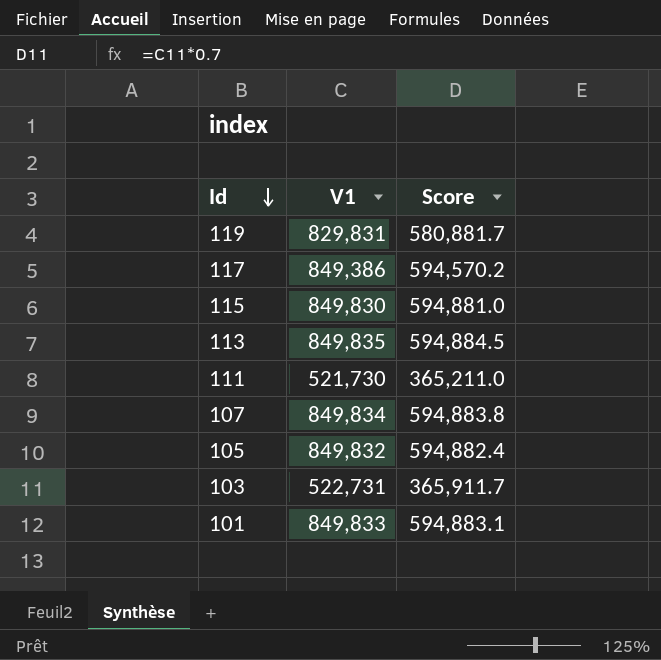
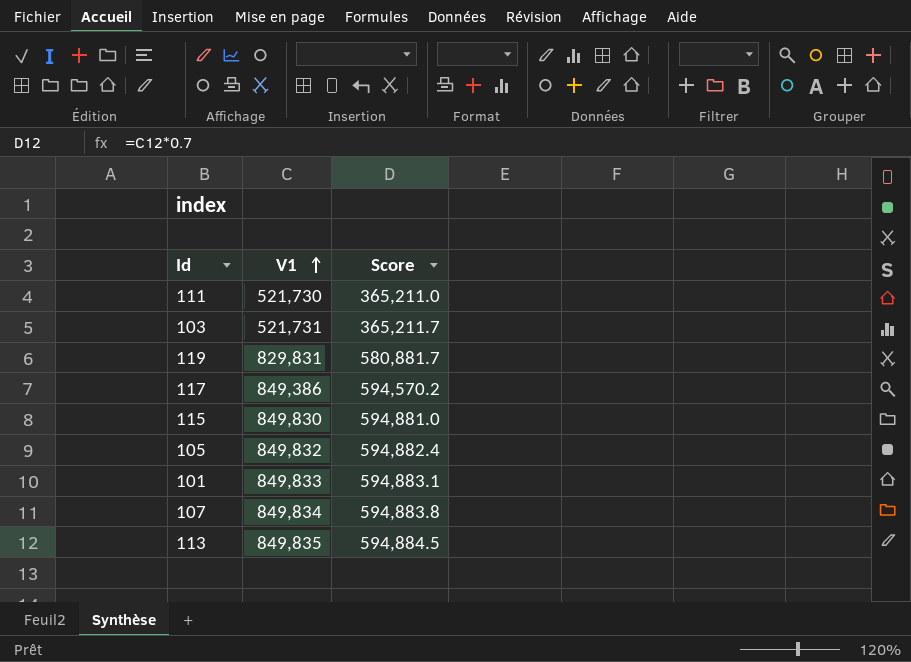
row order: Id descending -> V1 ascending
103 | V1: 522,731 -> 521,731
103 | Score: 365,911.7 -> 365,211.7

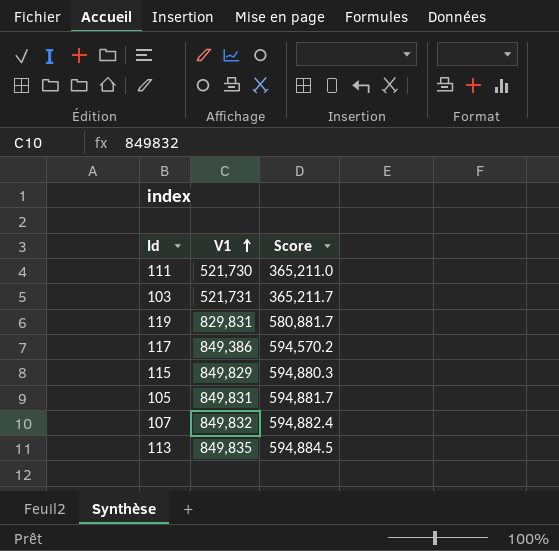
row 101: 849,833 | 594,883.1 -> none
115 | V1: 849,830 -> 849,829
115 | Score: 594,881.0 -> 594,880.3
105 | V1: 849,832 -> 849,831
105 | Score: 594,882.4 -> 594,881.7
107 | V1: 849,834 -> 849,832
107 | Score: 594,883.8 -> 594,882.4

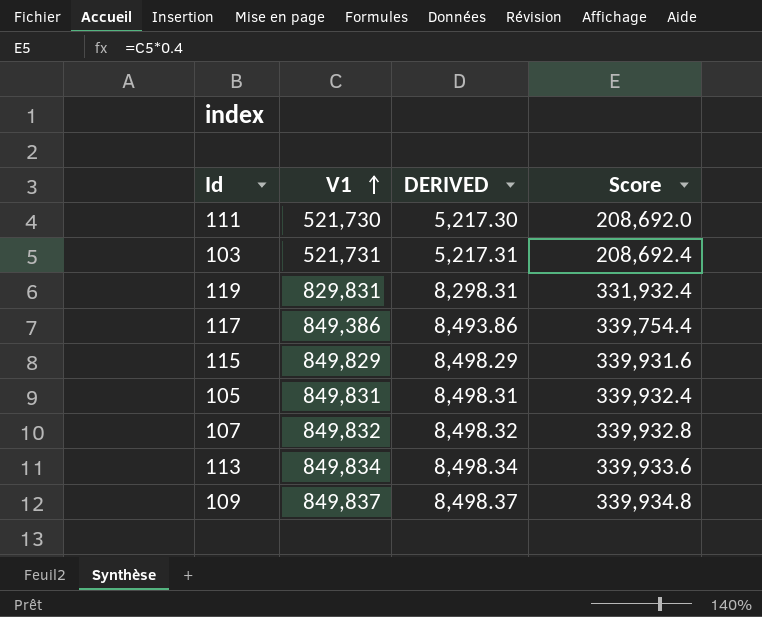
column DERIVED | formula: none -> [V1] * 0.01
column Score | formula: [V1] * 0.7 -> [V1] * 0.4
113 | V1: 849,835 -> 849,834
row 109: none -> 849,837 | 8,498.37 | 339,934.8

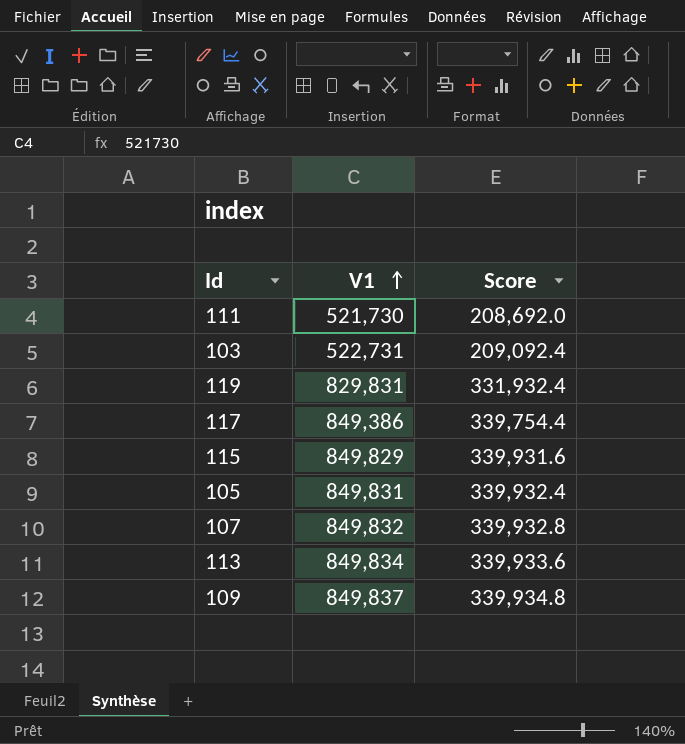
column DERIVED | formula: [V1] * 0.01 -> none
103 | V1: 521,731 -> 522,731
103 | Score: 208,692.4 -> 209,092.4

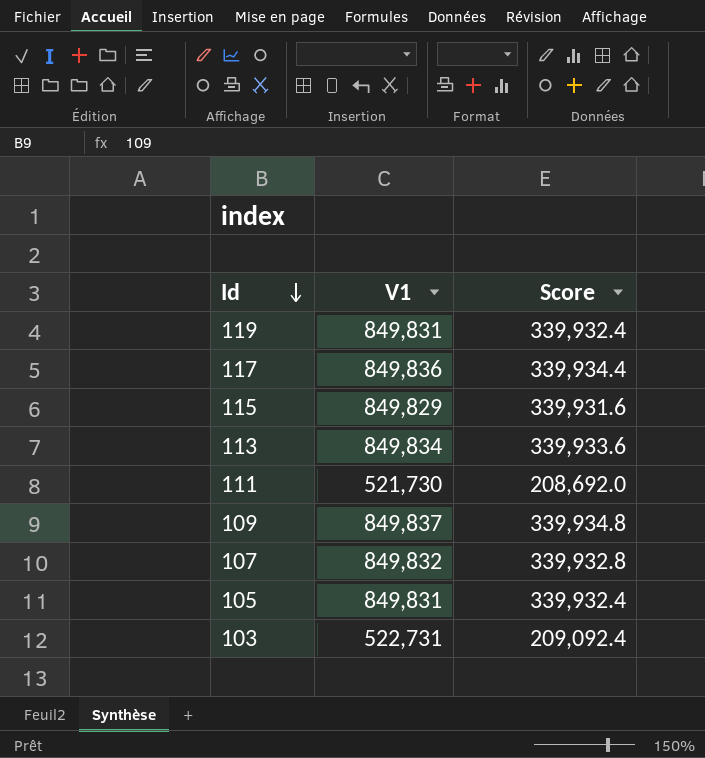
row order: V1 ascending -> Id descending
119 | V1: 829,831 -> 849,831
119 | Score: 331,932.4 -> 339,932.4
117 | V1: 849,386 -> 849,836
117 | Score: 339,754.4 -> 339,934.4

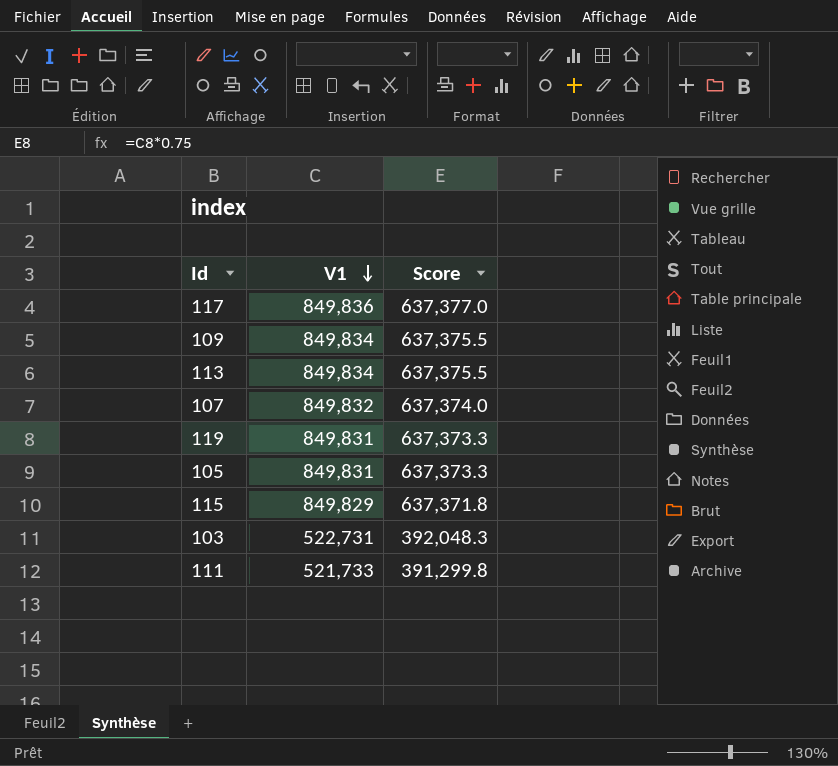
row order: Id descending -> V1 descending
column Score | formula: [V1] * 0.4 -> [V1] * 0.75
109 | V1: 849,837 -> 849,834
111 | V1: 521,730 -> 521,733

